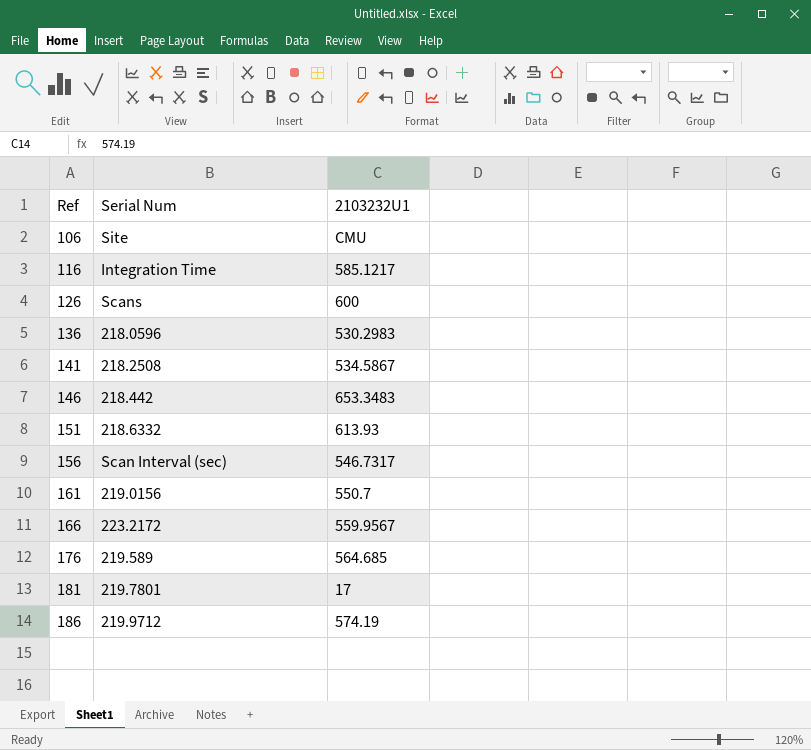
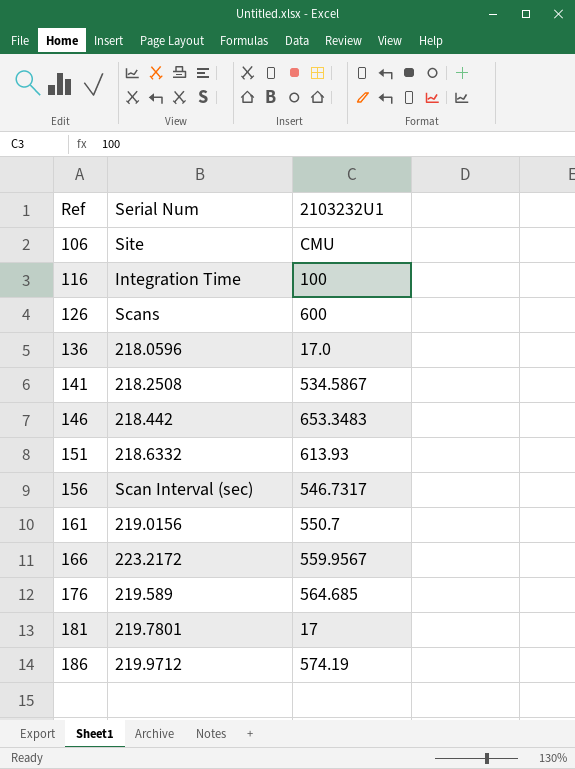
116 | 2103232U1: 585.1217 -> 100
136 | 2103232U1: 530.2983 -> 17.0

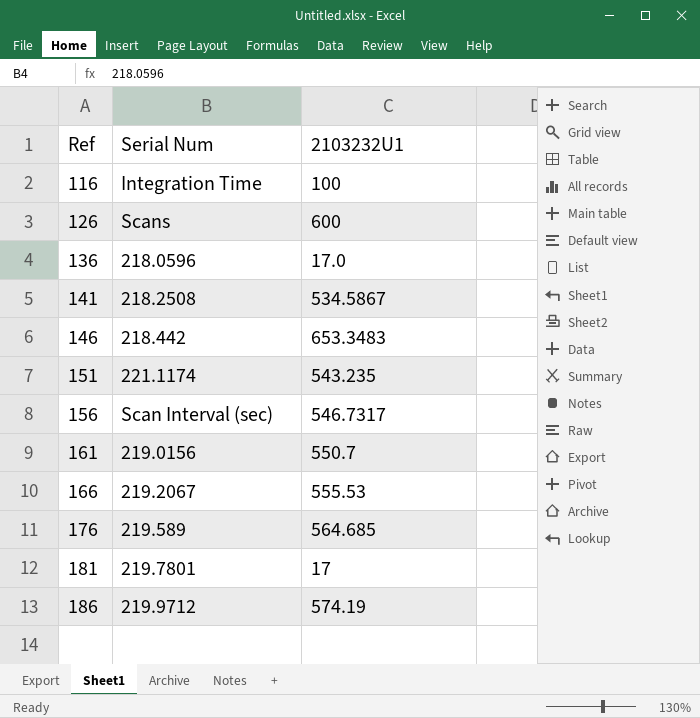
row 106: Site | CMU -> none
151 | Serial Num: 218.6332 -> 221.1174
151 | 2103232U1: 613.93 -> 543.235
166 | Serial Num: 223.2172 -> 219.2067
166 | 2103232U1: 559.9567 -> 555.53

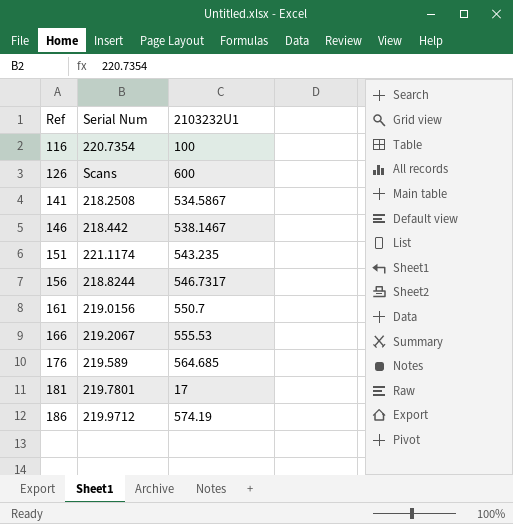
row 136: 218.0596 | 17.0 -> none
116 | Serial Num: Integration Time -> 220.7354
146 | 2103232U1: 653.3483 -> 538.1467
156 | Serial Num: Scan Interval (sec) -> 218.8244

